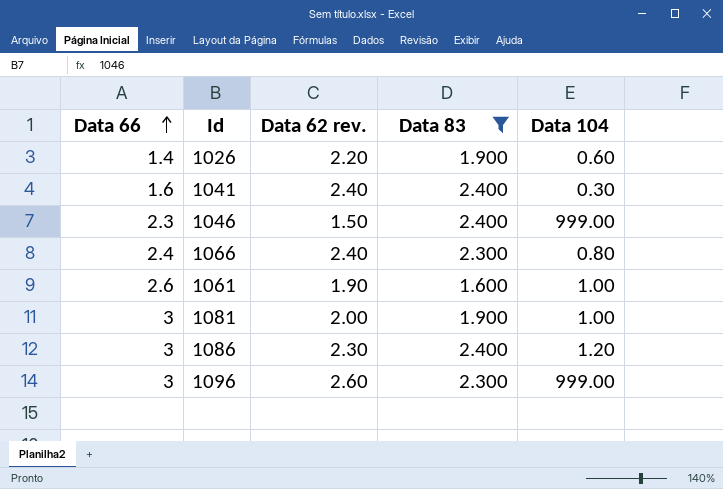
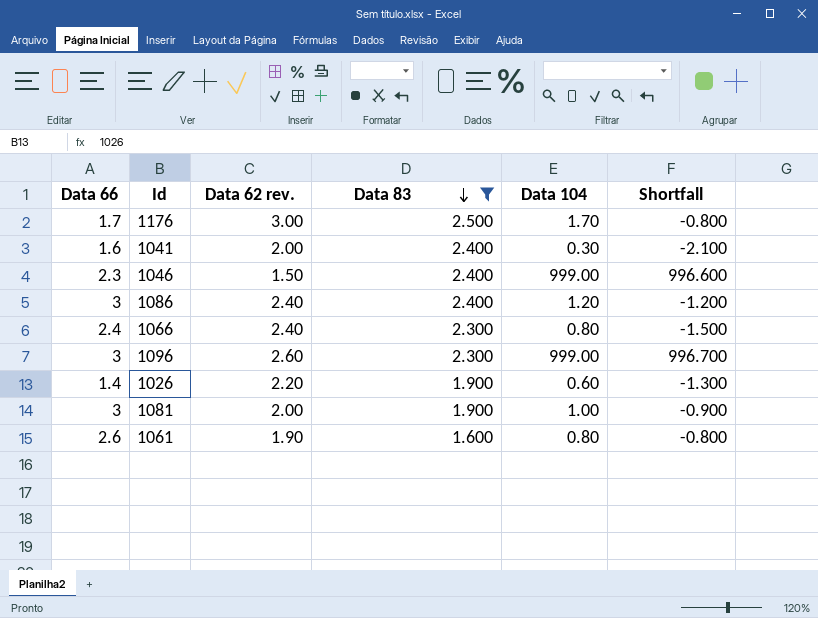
row order: Data 66 ascending -> Data 83 descending
column Shortfall | formula: none -> [Data 104] - [Data 83]
row 1176: none -> 1.7 | 3.00 | 2.500 | 1.70 | -0.800
1041 | Data 62 rev.: 2.40 -> 2.00
1086 | Data 62 rev.: 2.30 -> 2.40
1061 | Data 104: 1.00 -> 0.80

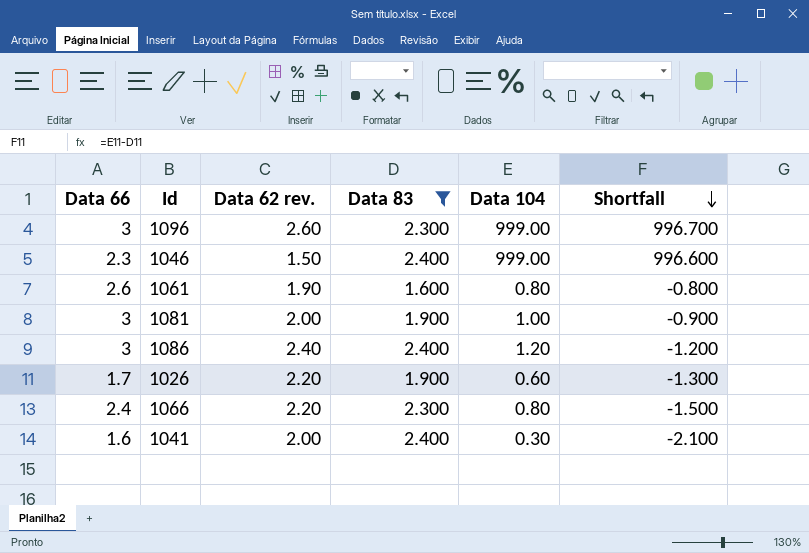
row order: Data 83 descending -> Shortfall descending
row 1176: 1.7 | 3.00 | 2.500 | 1.70 | -0.800 -> none
1026 | Data 66: 1.4 -> 1.7
1066 | Data 62 rev.: 2.40 -> 2.20

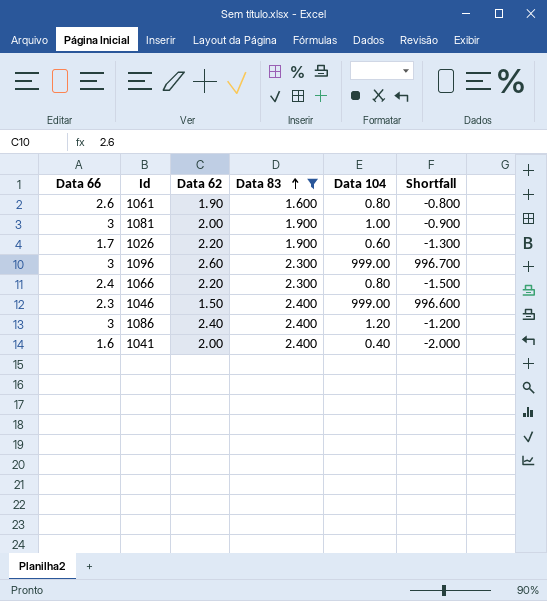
row order: Shortfall descending -> Data 83 ascending
column name: Data 62 rev. -> Data 62
1041 | Data 104: 0.30 -> 0.40
1041 | Shortfall: -2.100 -> -2.000

